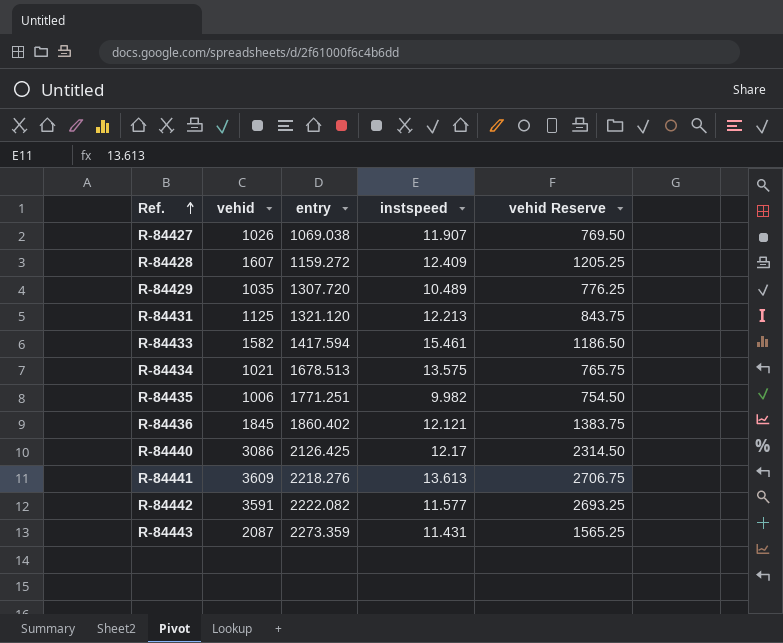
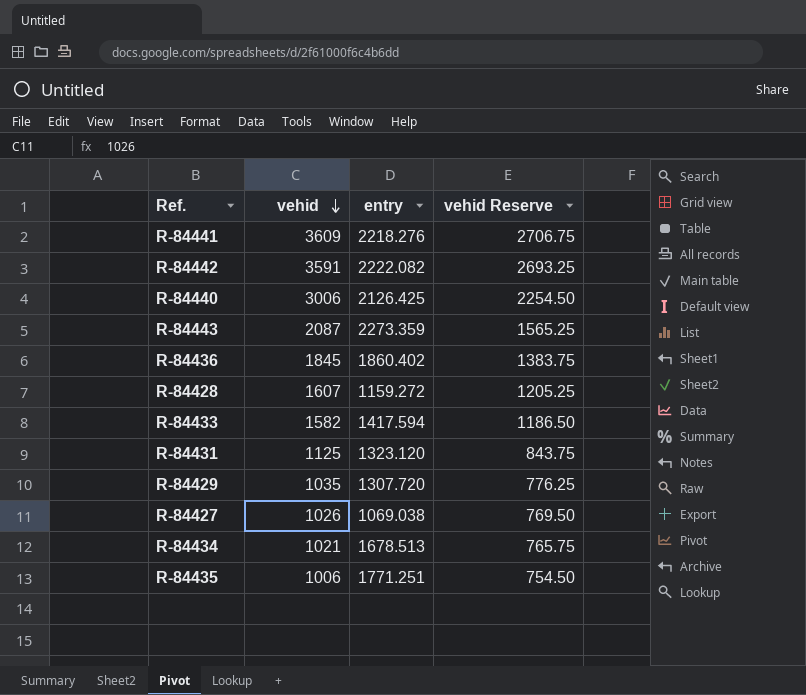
row order: Ref. ascending -> vehid descending
column instspeed | position: 4 -> none
R-84440 | vehid: 3086 -> 3006
R-84440 | vehid Reserve: 2314.50 -> 2254.50
R-84431 | entry: 1321.120 -> 1323.120

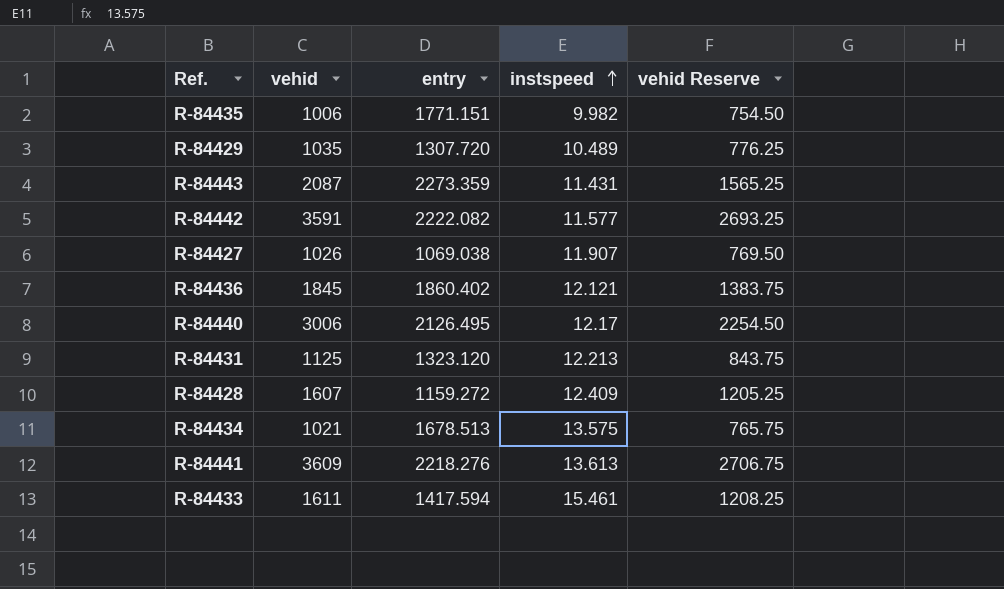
row order: vehid descending -> instspeed ascending
column instspeed | position: none -> 4
R-84435 | entry: 1771.251 -> 1771.151
R-84440 | entry: 2126.425 -> 2126.495
R-84433 | vehid: 1582 -> 1611
R-84433 | vehid Reserve: 1186.50 -> 1208.25

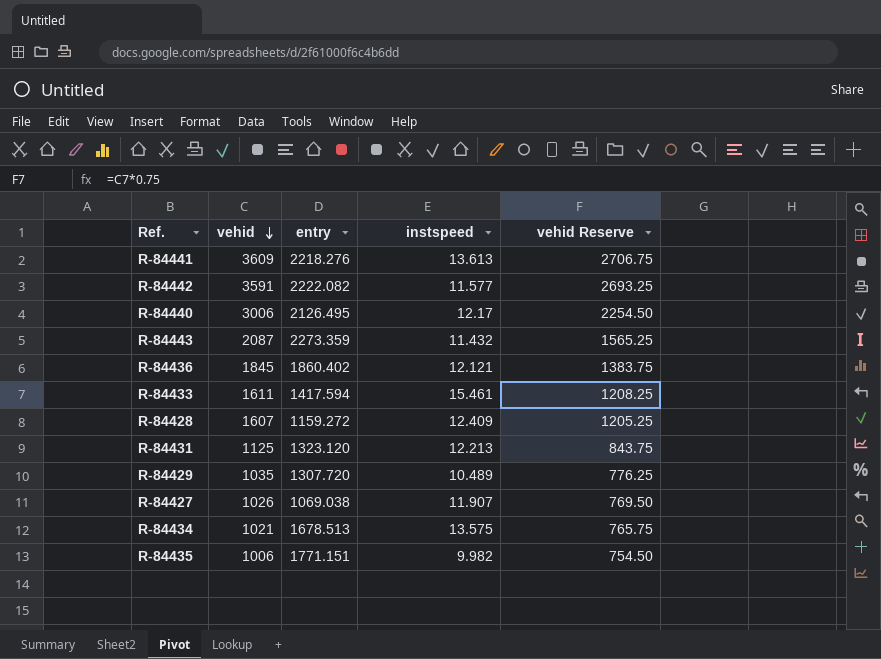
row order: instspeed ascending -> vehid descending
R-84443 | instspeed: 11.431 -> 11.432

